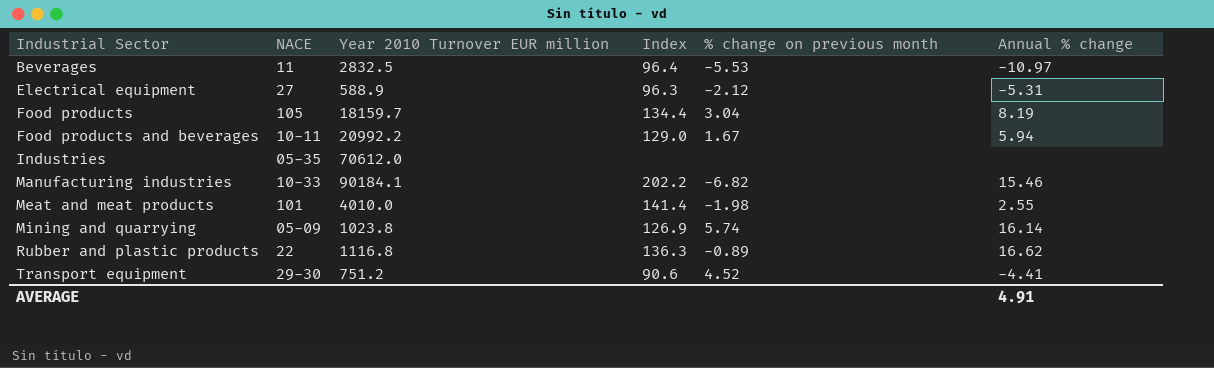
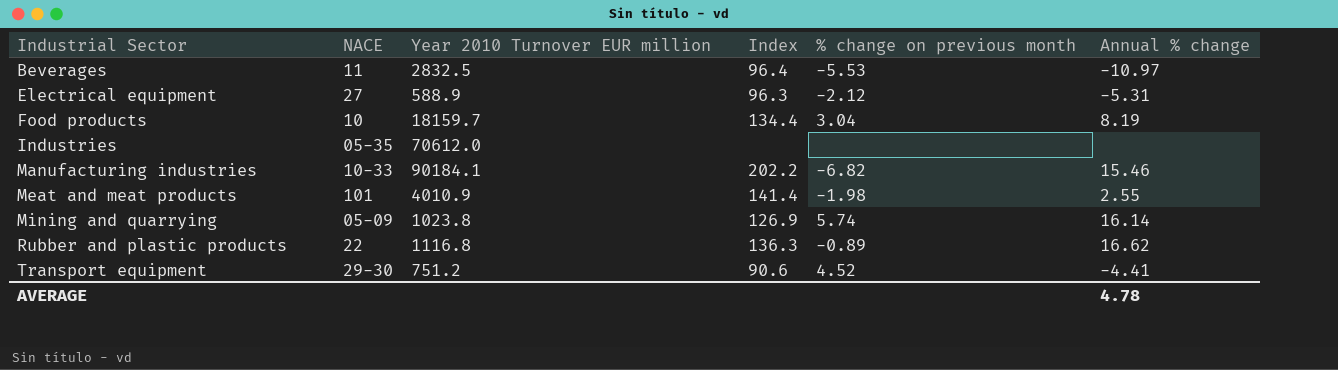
row Food products and beverages: 10-11 | 20992.2 | 129.0 | 1.67 | 5.94 -> none
Food products | NACE: 105 -> 10
Meat and meat products | Year 2010 Turnover EUR million: 4010.0 -> 4010.9
AVERAGE | Annual % change: 4.91 -> 4.78

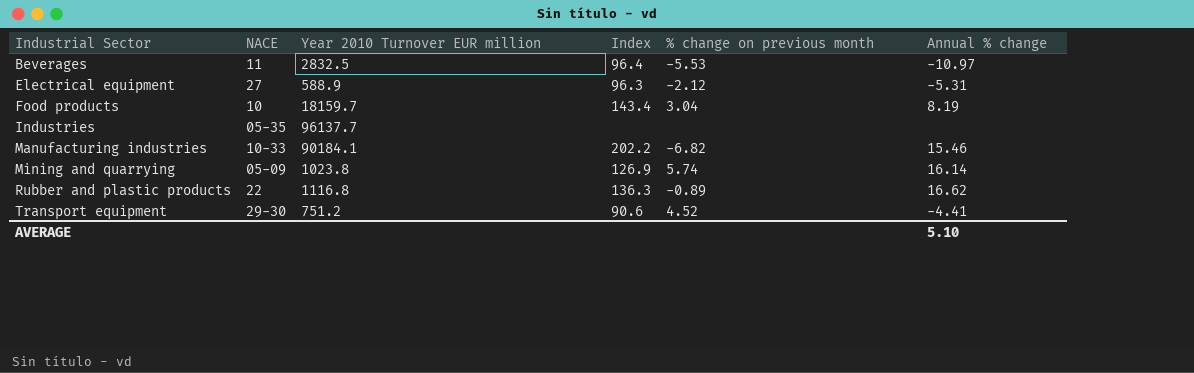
row Meat and meat products: 101 | 4010.9 | 141.4 | -1.98 | 2.55 -> none
Food products | Index: 134.4 -> 143.4
Industries | Year 2010 Turnover EUR million: 70612.0 -> 96137.7
AVERAGE | Annual % change: 4.78 -> 5.10

